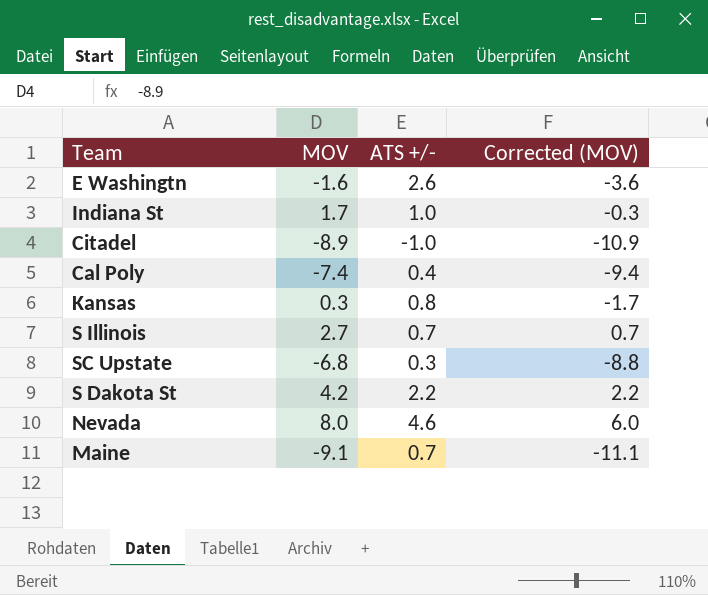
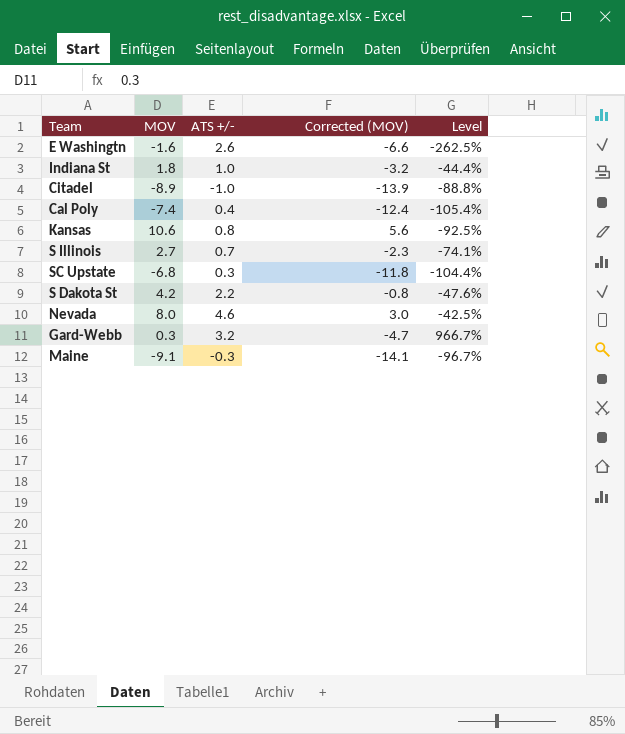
column Corrected (MOV) | formula: [MOV] - 2 -> [MOV] - 5
column Level | formula: none -> ([ATS +/-] - [MOV]) / [MOV]
Indiana St | MOV: 1.7 -> 1.8
Kansas | MOV: 0.3 -> 10.6
row Gard-Webb: none -> 0.3 | 3.2 | -4.7 | 966.7%
Maine | ATS +/-: 0.7 -> -0.3

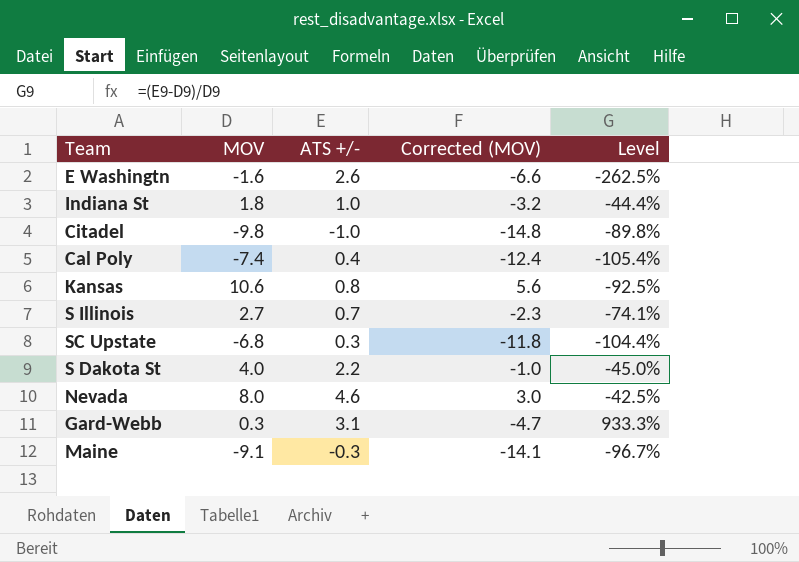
Citadel | MOV: -8.9 -> -9.8
Citadel | Corrected (MOV): -13.9 -> -14.8
Citadel | Level: -88.8% -> -89.8%
S Dakota St | MOV: 4.2 -> 4.0
S Dakota St | Corrected (MOV): -0.8 -> -1.0
S Dakota St | Level: -47.6% -> -45.0%
Gard-Webb | ATS +/-: 3.2 -> 3.1
Gard-Webb | Level: 966.7% -> 933.3%

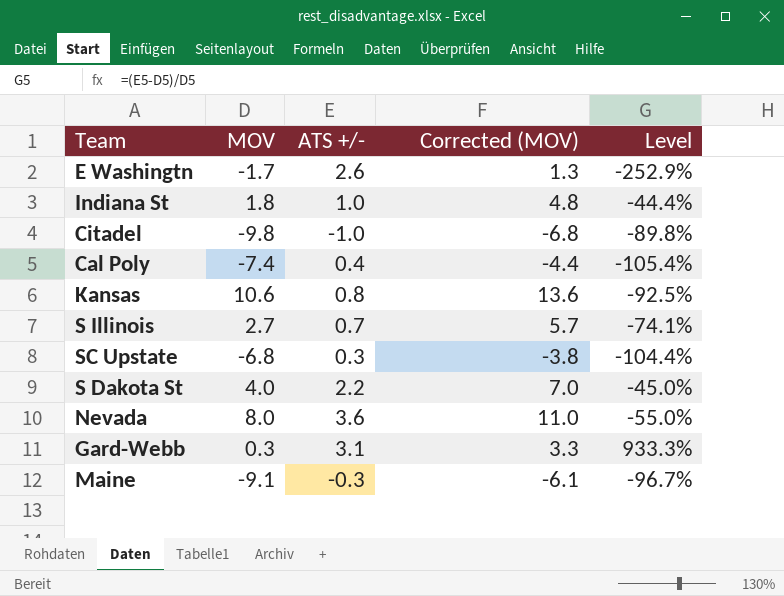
column Corrected (MOV) | formula: [MOV] - 5 -> [MOV] + 3
E Washingtn | MOV: -1.6 -> -1.7
E Washingtn | Level: -262.5% -> -252.9%
Nevada | ATS +/-: 4.6 -> 3.6
Nevada | Level: -42.5% -> -55.0%

